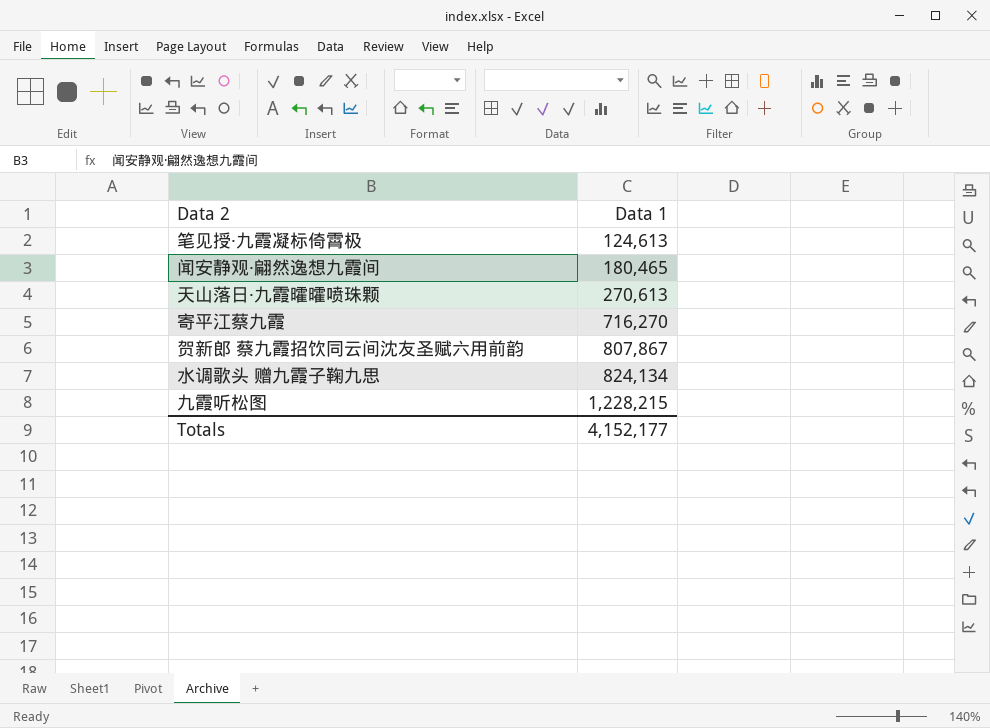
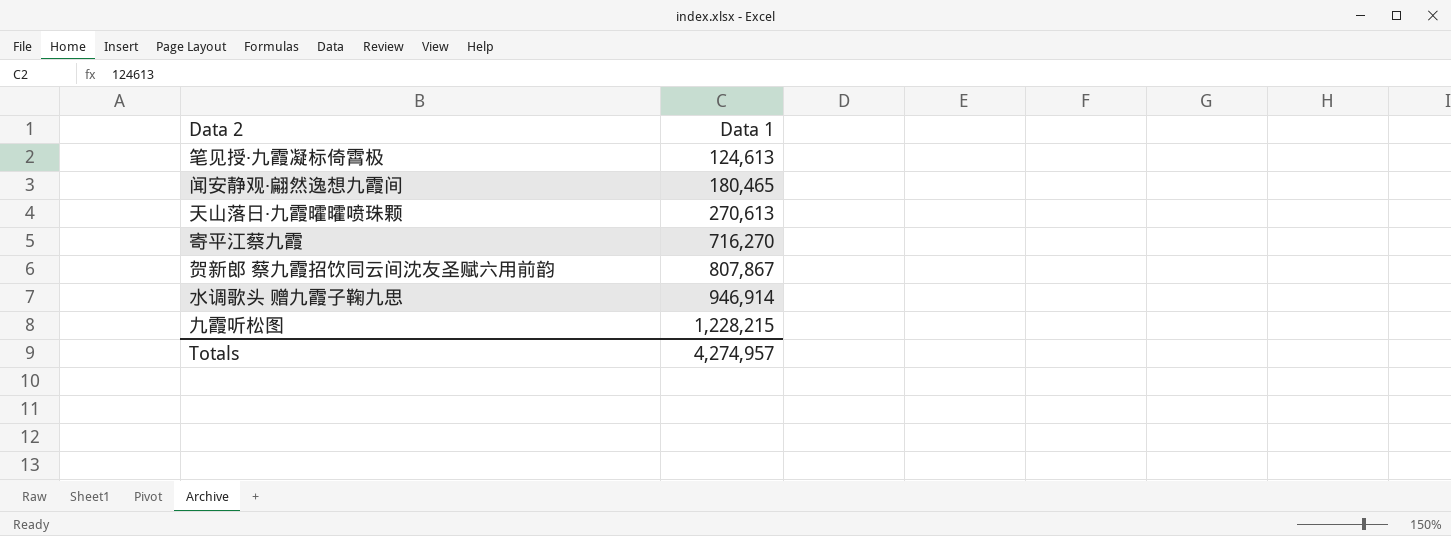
水调歌头 赠九霞子鞠九思 | Data 1: 824,134 -> 946,914
Totals | Data 1: 4,152,177 -> 4,274,957

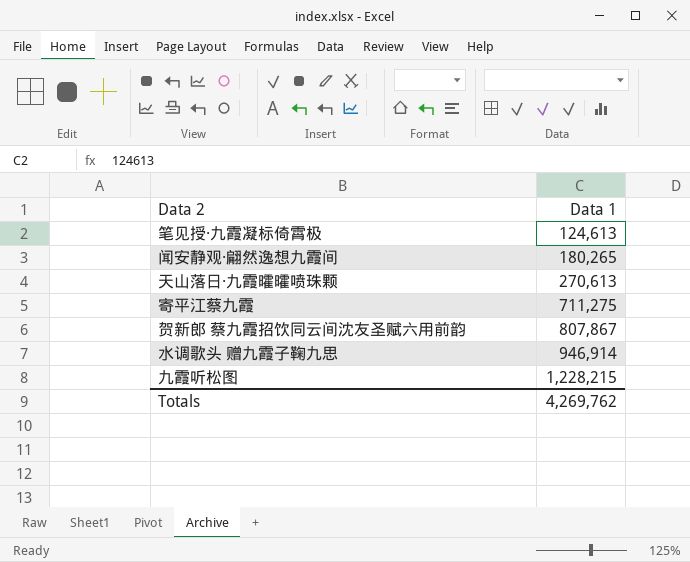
闻安静观·翩然逸想九霞间 | Data 1: 180,465 -> 180,265
寄平江蔡九霞 | Data 1: 716,270 -> 711,275
Totals | Data 1: 4,274,957 -> 4,269,762

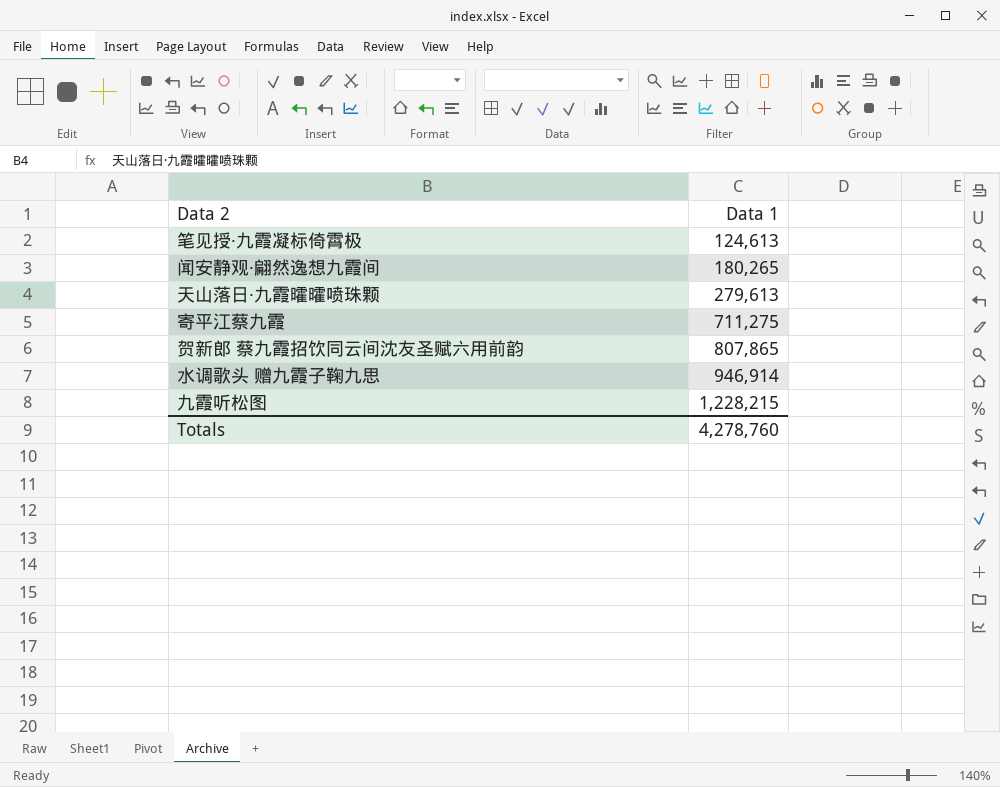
天山落日·九霞曤曤喷珠颗 | Data 1: 270,613 -> 279,613
贺新郎 蔡九霞招饮同云间沈友圣赋六用前韵 | Data 1: 807,867 -> 807,865
Totals | Data 1: 4,269,762 -> 4,278,760

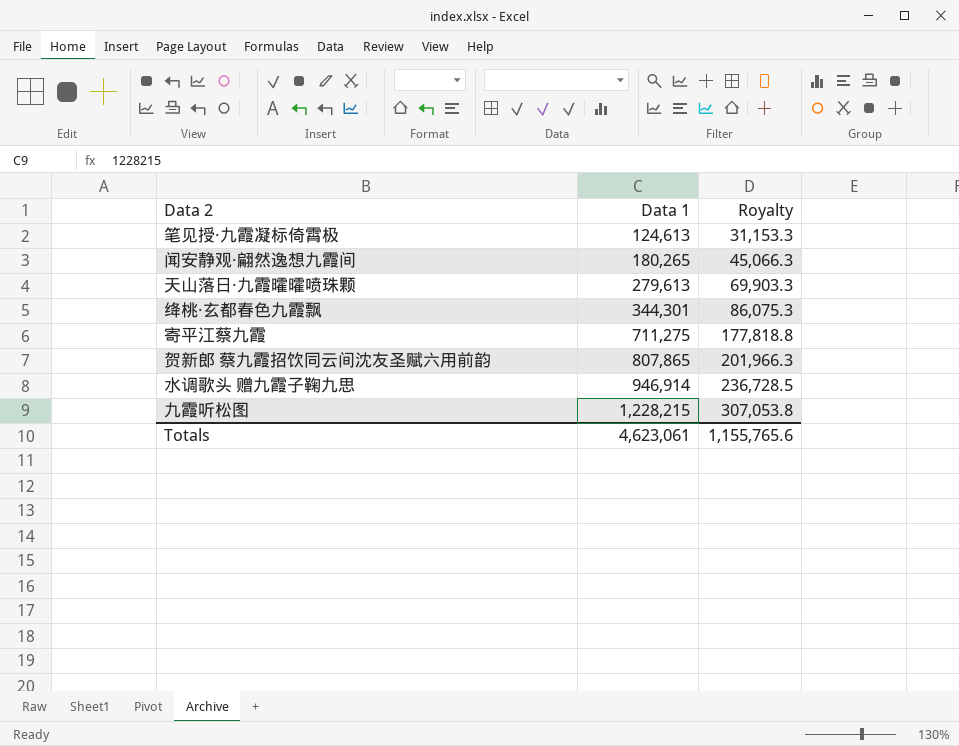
column Royalty | formula: none -> [Data 1] * 0.25
row 绛桃·玄都春色九霞飘: none -> 344,301 | 86,075.3
Totals | Data 1: 4,278,760 -> 4,623,061

